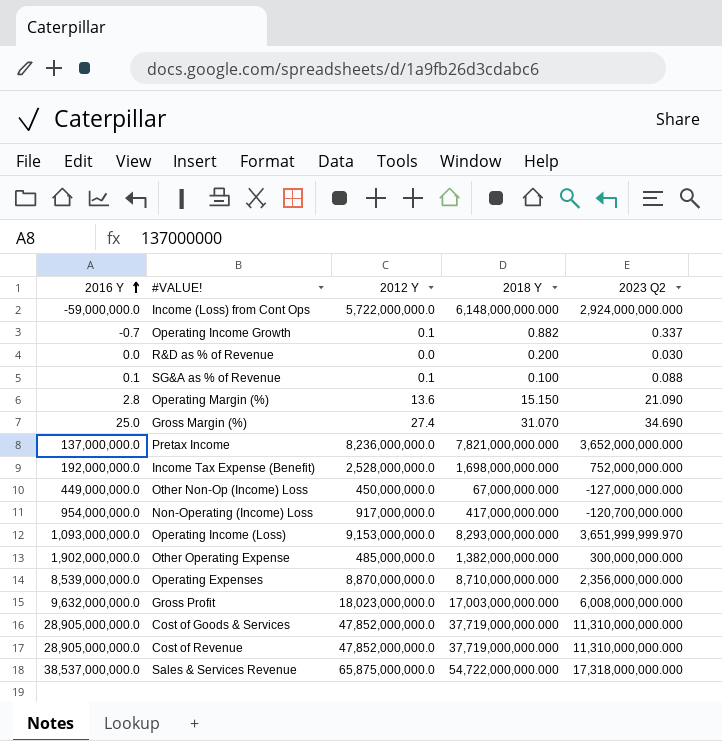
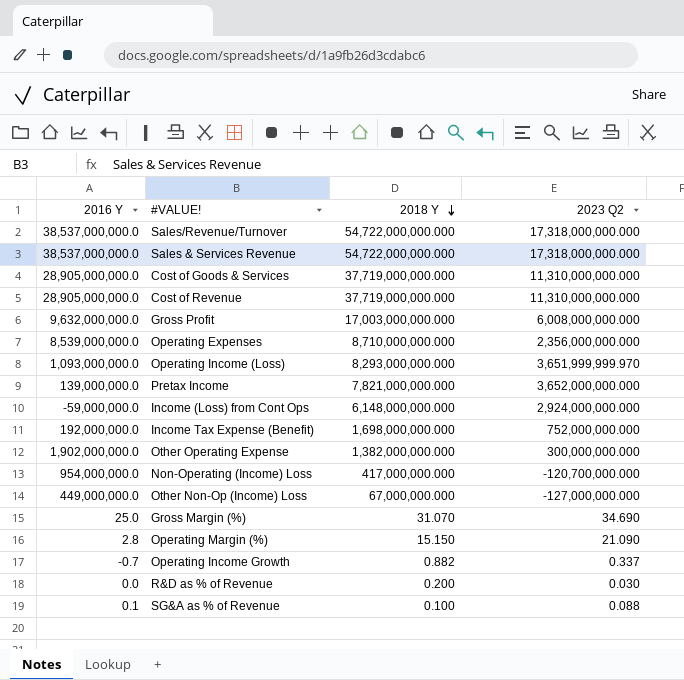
row order: 2016 Y ascending -> 2018 Y descending
column 2012 Y | position: 3 -> none
row Sales/Revenue/Turnover: none -> 38,537,000,000.0 | 54,722,000,000.000 | 17,318,000,000.000
Pretax Income | 2016 Y: 137,000,000.0 -> 139,000,000.0

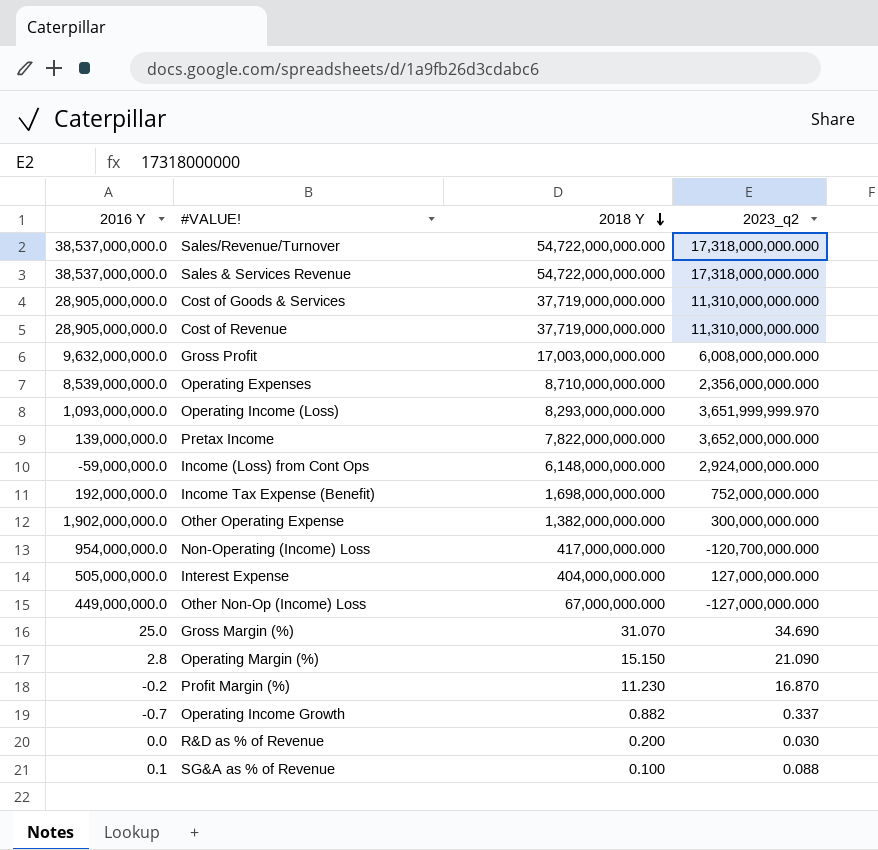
column name: 2023 Q2 -> 2023_q2
Pretax Income | 2018 Y: 7,821,000,000.000 -> 7,822,000,000.000
row Interest Expense: none -> 505,000,000.0 | 404,000,000.000 | 127,000,000.000
row Profit Margin (%): none -> -0.2 | 11.230 | 16.870

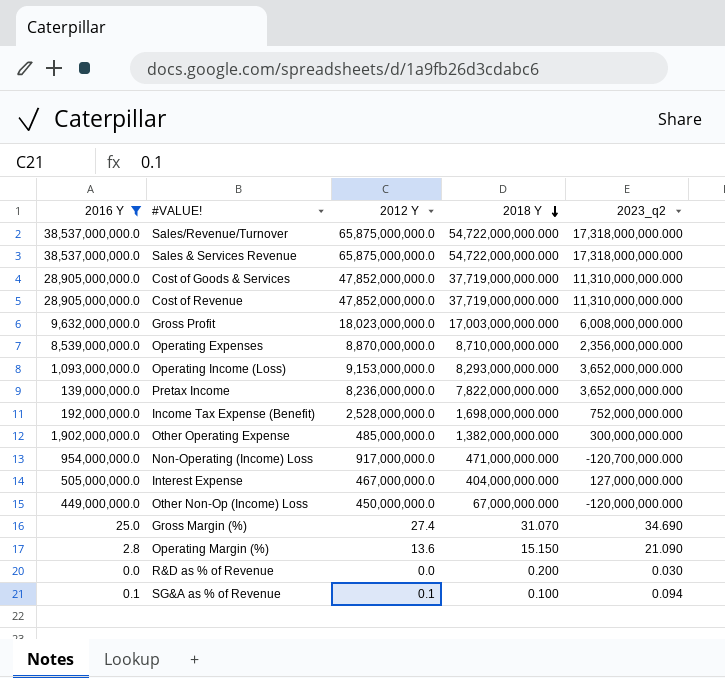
filter: none -> 2016 Y >= 0.0
column 2012 Y | position: none -> 3
Operating Income (Loss) | 2023_q2: 3,651,999,999.970 -> 3,652,000,000.000
Non-Operating (Income) Loss | 2018 Y: 417,000,000.000 -> 471,000,000.000
Other Non-Op (Income) Loss | 2023_q2: -127,000,000.000 -> -120,000,000.000
SG&A as % of Revenue | 2023_q2: 0.088 -> 0.094

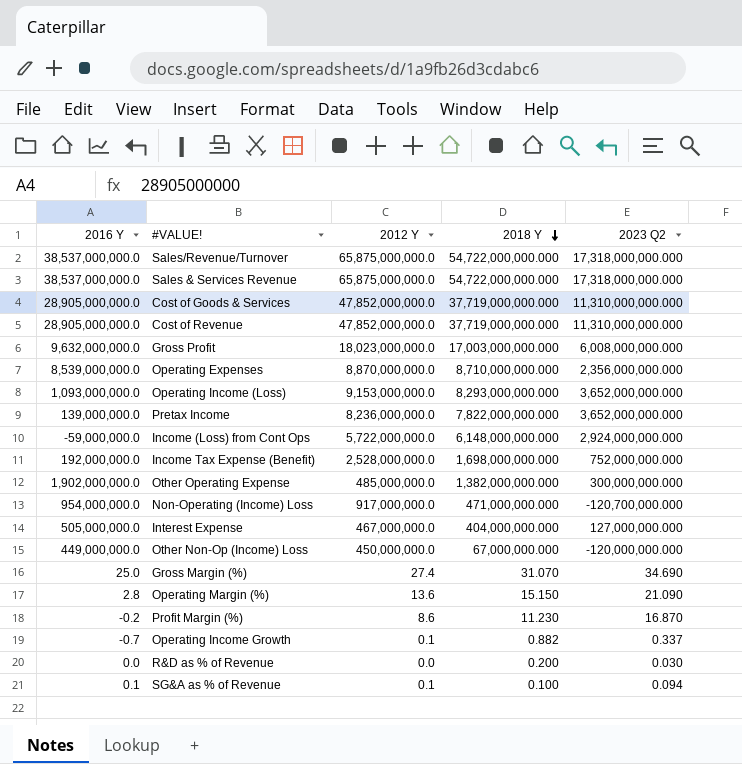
filter: 2016 Y >= 0.0 -> none
column name: 2023_q2 -> 2023 Q2

